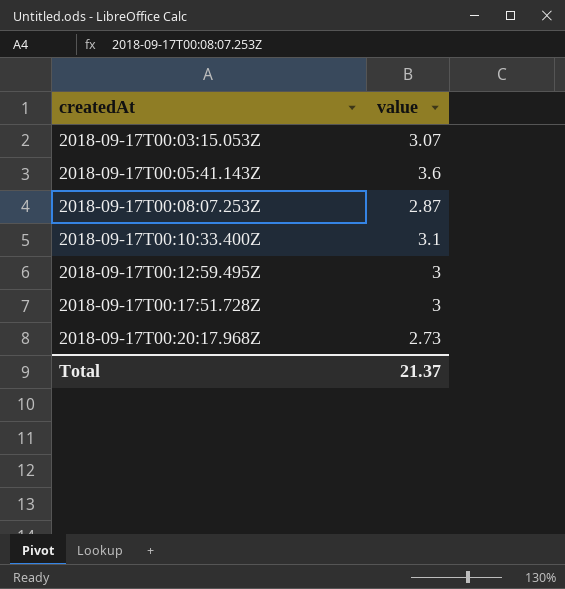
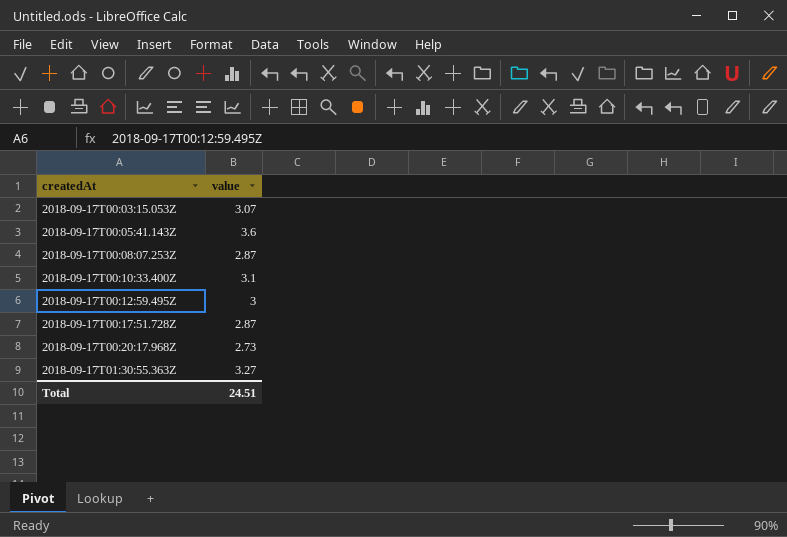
2018-09-17T00:17:51.728Z | value: 3 -> 2.87
row 2018-09-17T01:30:55.363Z: none -> 3.27
Total | value: 21.37 -> 24.51

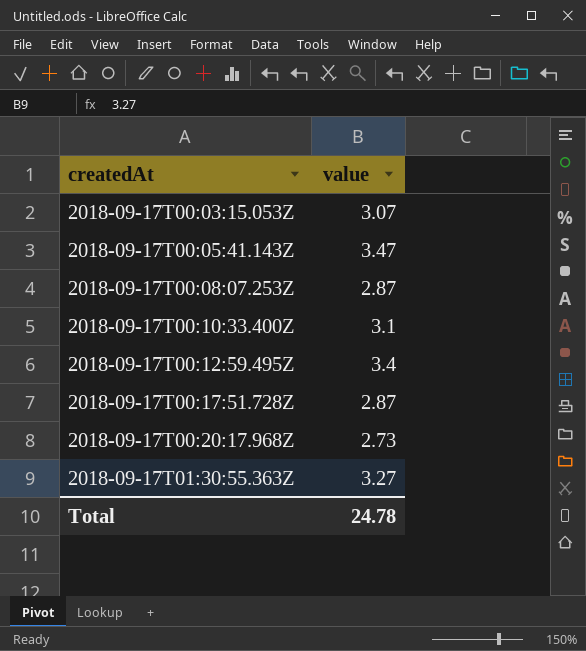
2018-09-17T00:05:41.143Z | value: 3.6 -> 3.47
2018-09-17T00:12:59.495Z | value: 3 -> 3.4
Total | value: 24.51 -> 24.78

